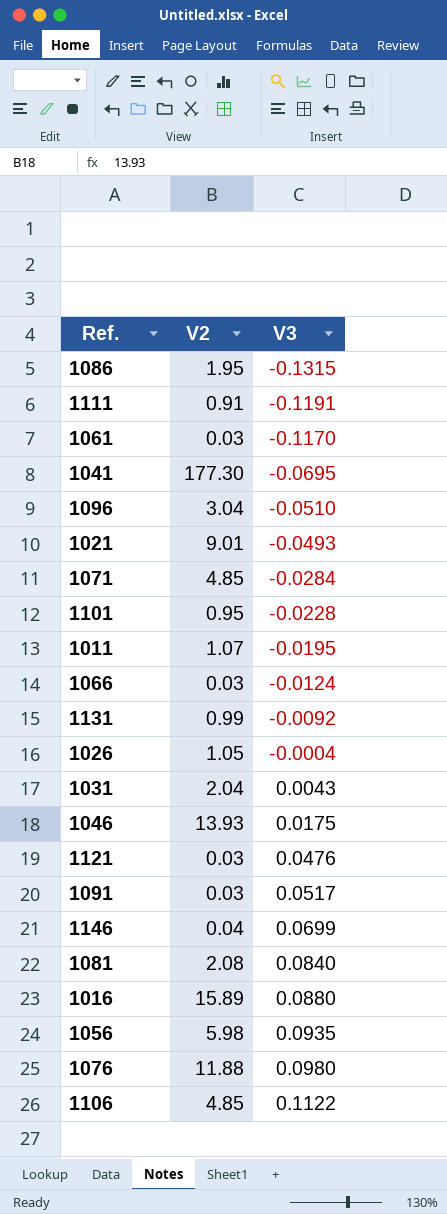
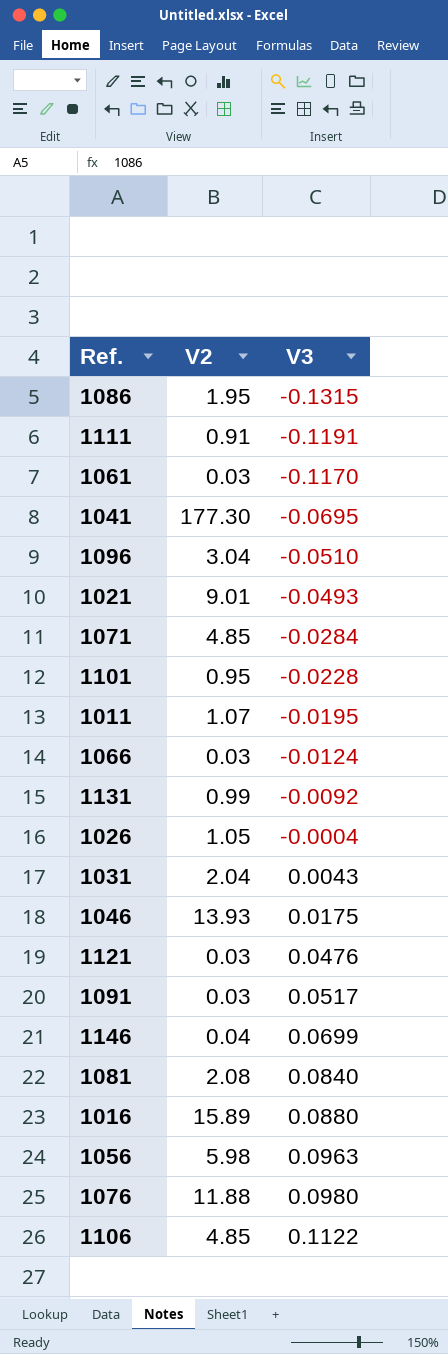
1056 | V3: 0.0935 -> 0.0963

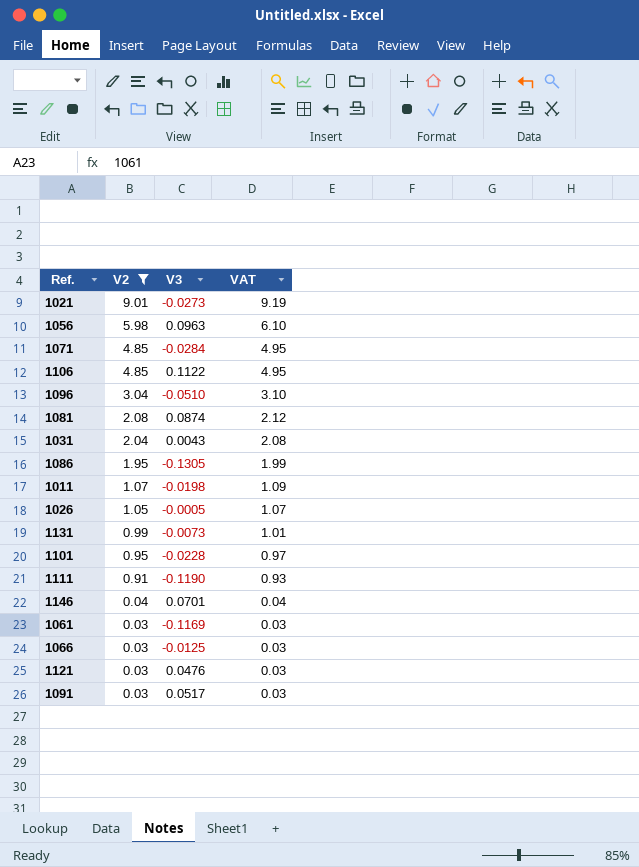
filter: none -> V2 <= 9.01
row order: V3 ascending -> V2 descending
column VAT | formula: none -> [V2] * 1.02
1021 | V3: -0.0493 -> -0.0273
1081 | V3: 0.0840 -> 0.0874
1086 | V3: -0.1315 -> -0.1305
1011 | V3: -0.0195 -> -0.0198
1026 | V3: -0.0004 -> -0.0005
1131 | V3: -0.0092 -> -0.0073
1111 | V3: -0.1191 -> -0.1190
1146 | V3: 0.0699 -> 0.0701
1061 | V3: -0.1170 -> -0.1169
1066 | V3: -0.0124 -> -0.0125

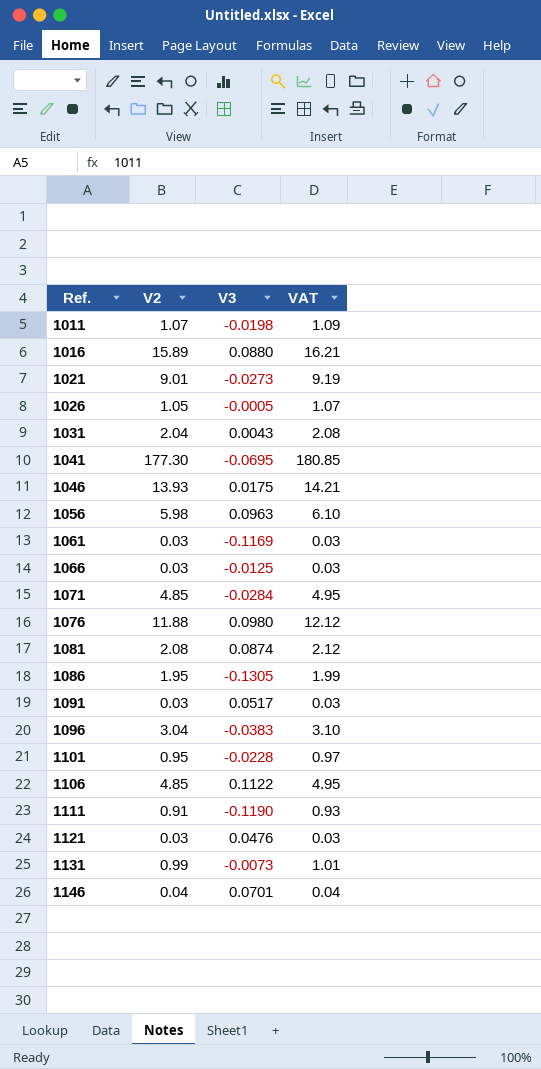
filter: V2 <= 9.01 -> none
row order: V2 descending -> Ref. ascending
1096 | V3: -0.0510 -> -0.0383

